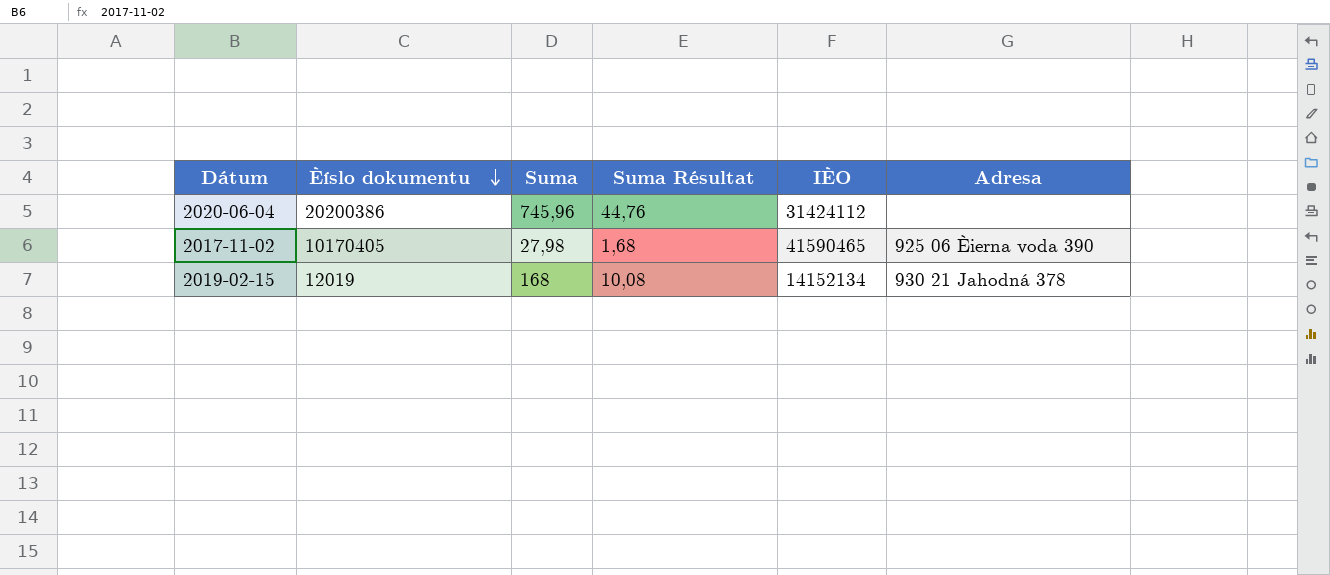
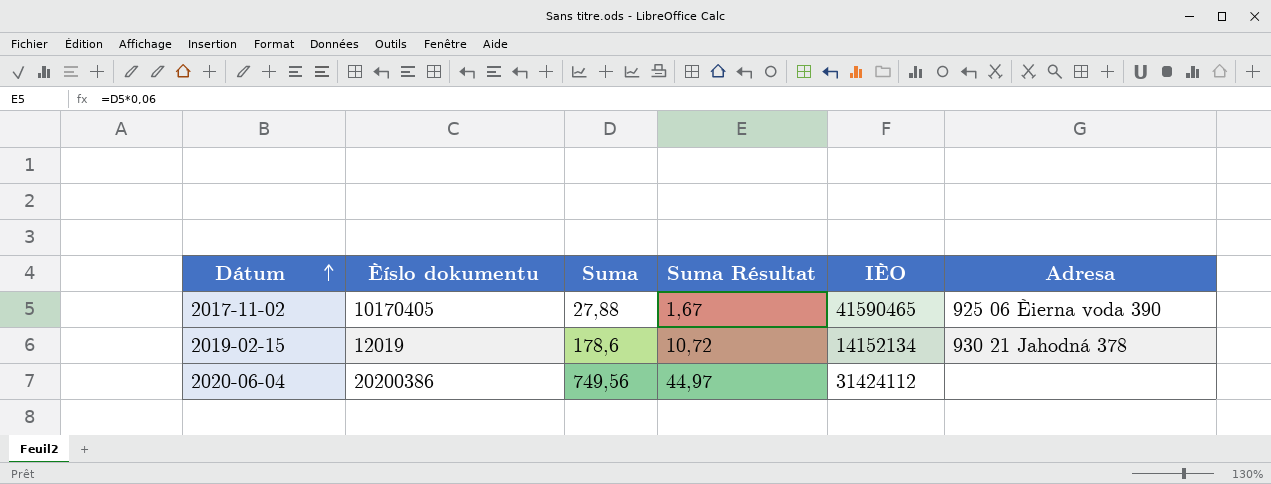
row order: Èíslo dokumentu descending -> Dátum ascending
2017-11-02 | Suma: 27,98 -> 27,88
2017-11-02 | Suma Résultat: 1,68 -> 1,67
2019-02-15 | Suma: 168 -> 178,6
2019-02-15 | Suma Résultat: 10,08 -> 10,72
2020-06-04 | Suma: 745,96 -> 749,56
2020-06-04 | Suma Résultat: 44,76 -> 44,97

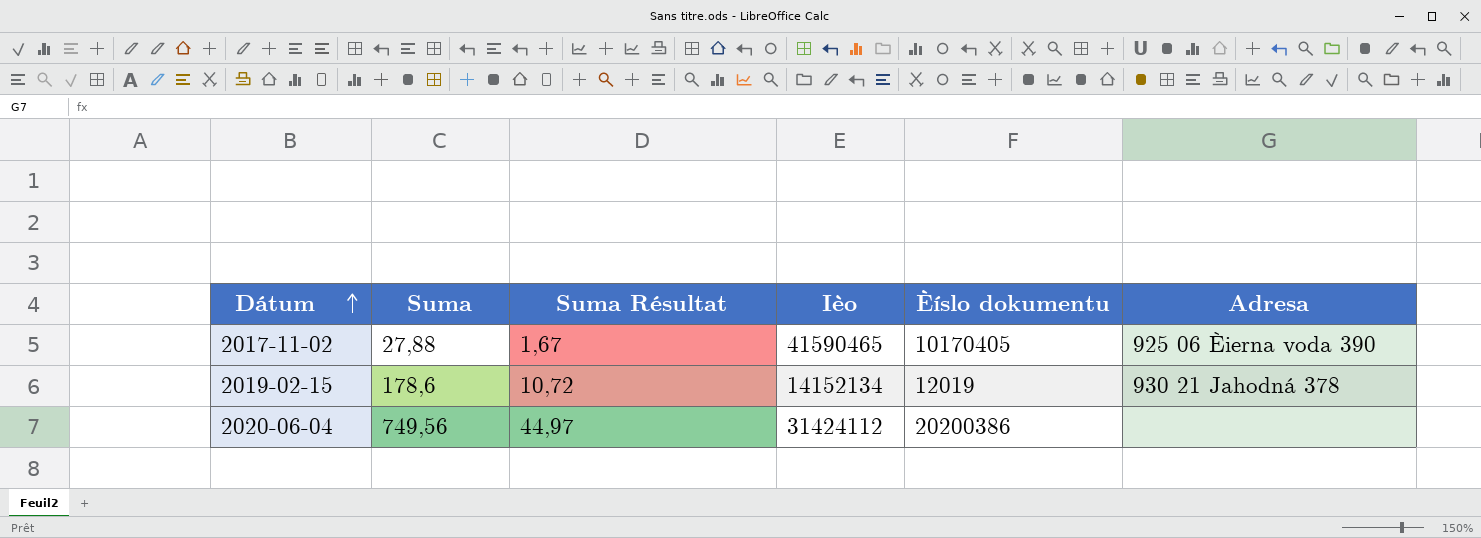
column name: IÈO -> Ièo
column Èíslo dokumentu | position: 2 -> 5

